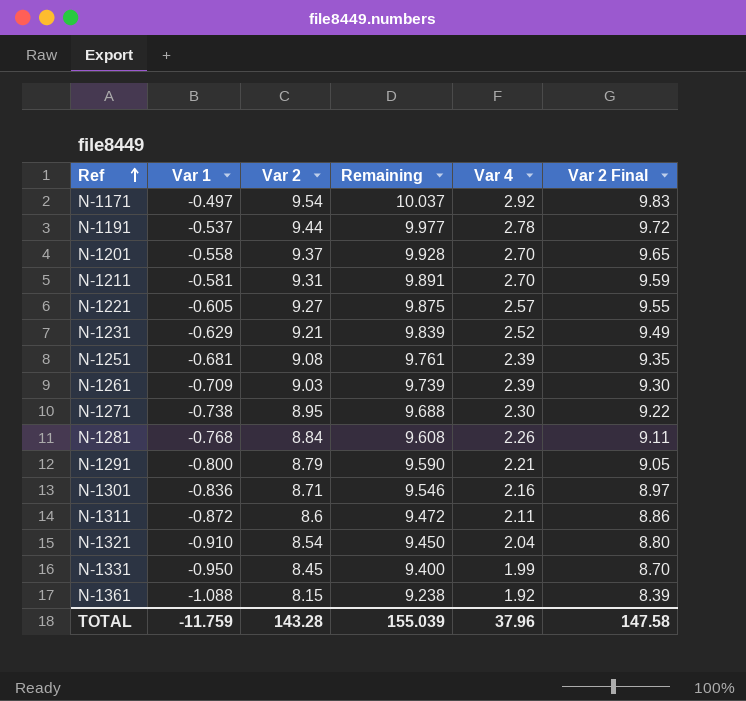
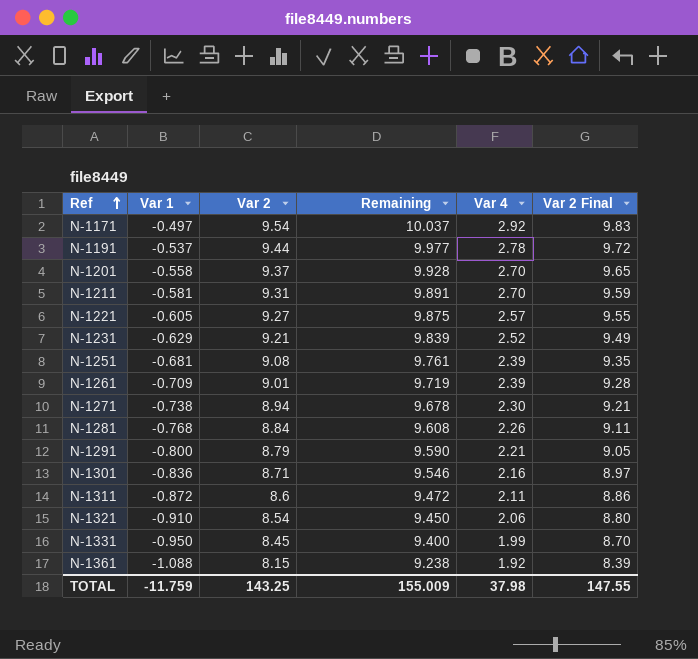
N-1261 | Var 2: 9.03 -> 9.01
N-1261 | Remaining: 9.739 -> 9.719
N-1261 | Var 2 Final: 9.30 -> 9.28
N-1271 | Var 2: 8.95 -> 8.94
N-1271 | Remaining: 9.688 -> 9.678
N-1271 | Var 2 Final: 9.22 -> 9.21
N-1321 | Var 4: 2.04 -> 2.06
TOTAL | Var 2: 143.28 -> 143.25
TOTAL | Remaining: 155.039 -> 155.009
TOTAL | Var 4: 37.96 -> 37.98
TOTAL | Var 2 Final: 147.58 -> 147.55

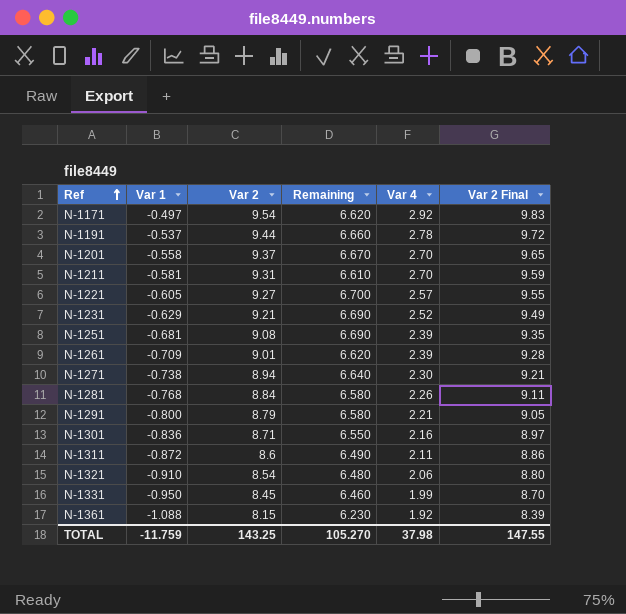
column Remaining | formula: [Var 2] - [Var 1] -> [Var 2] - [Var 4]
TOTAL | Remaining: 155.009 -> 105.270

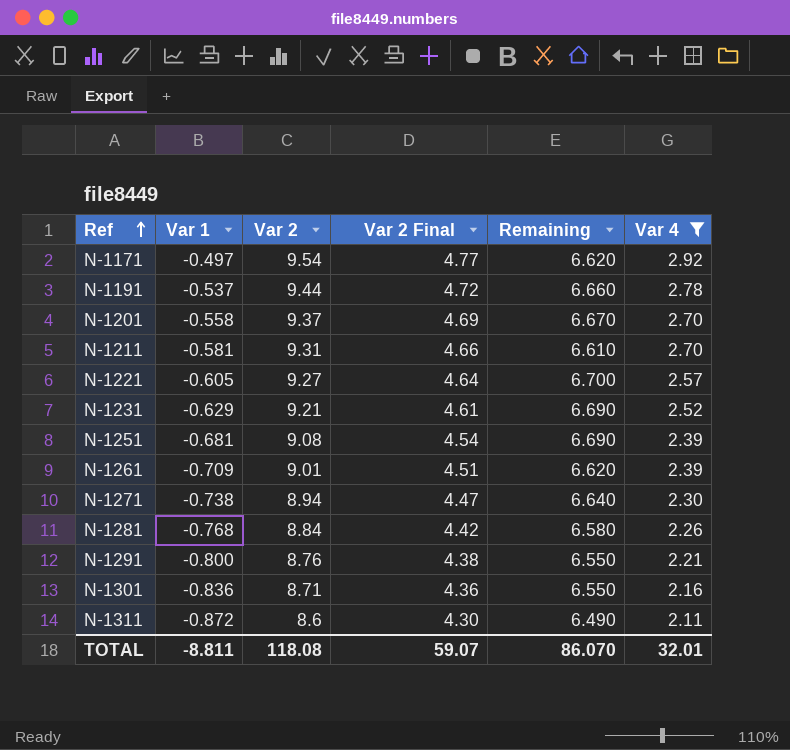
filter: none -> Var 4 >= 2.11
column Var 2 Final | formula: [Var 2] * 1.03 -> [Var 2] * 0.5
column Var 2 Final | position: 6 -> 4
N-1291 | Var 2: 8.79 -> 8.76
N-1291 | Remaining: 6.580 -> 6.550
TOTAL | Var 1: -11.759 -> -8.811
TOTAL | Var 2: 143.25 -> 118.08
TOTAL | Var 2 Final: 147.55 -> 59.07
TOTAL | Remaining: 105.270 -> 86.070
TOTAL | Var 4: 37.98 -> 32.01

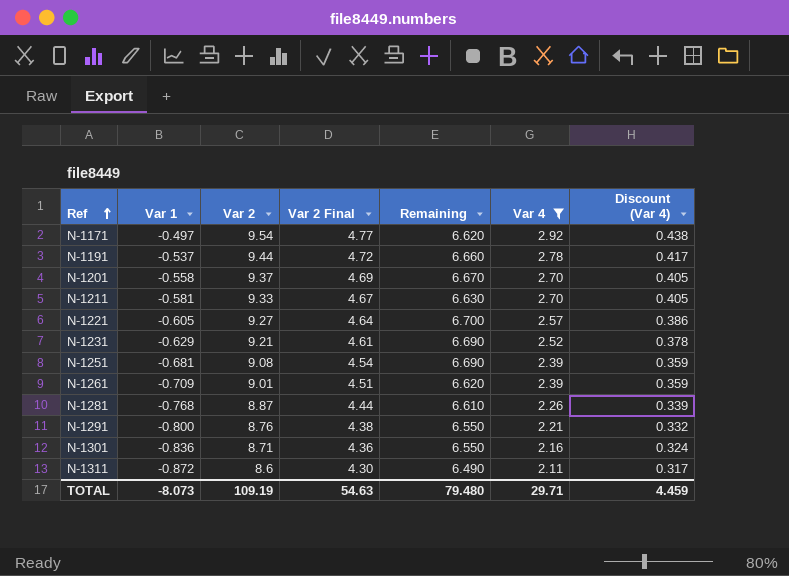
column Discount (Var 4) | formula: none -> [Var 4] * 0.15
row N-1271: -0.738 | 8.94 | 4.47 | 6.640 | 2.30 -> none
N-1211 | Var 2: 9.31 -> 9.33
N-1211 | Var 2 Final: 4.66 -> 4.67
N-1211 | Remaining: 6.610 -> 6.630
N-1281 | Var 2: 8.84 -> 8.87
N-1281 | Var 2 Final: 4.42 -> 4.44
N-1281 | Remaining: 6.580 -> 6.610
TOTAL | Var 1: -8.811 -> -8.073
TOTAL | Var 2: 118.08 -> 109.19
TOTAL | Var 2 Final: 59.07 -> 54.63
TOTAL | Remaining: 86.070 -> 79.480
TOTAL | Var 4: 32.01 -> 29.71

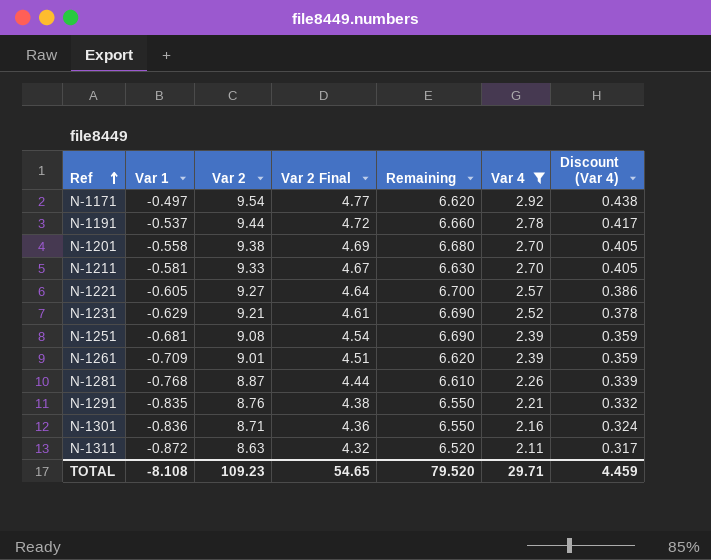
N-1201 | Var 2: 9.37 -> 9.38
N-1201 | Remaining: 6.670 -> 6.680
N-1291 | Var 1: -0.800 -> -0.835
N-1311 | Var 2: 8.6 -> 8.63
N-1311 | Var 2 Final: 4.30 -> 4.32
N-1311 | Remaining: 6.490 -> 6.520
TOTAL | Var 1: -8.073 -> -8.108
TOTAL | Var 2: 109.19 -> 109.23
TOTAL | Var 2 Final: 54.63 -> 54.65
TOTAL | Remaining: 79.480 -> 79.520

